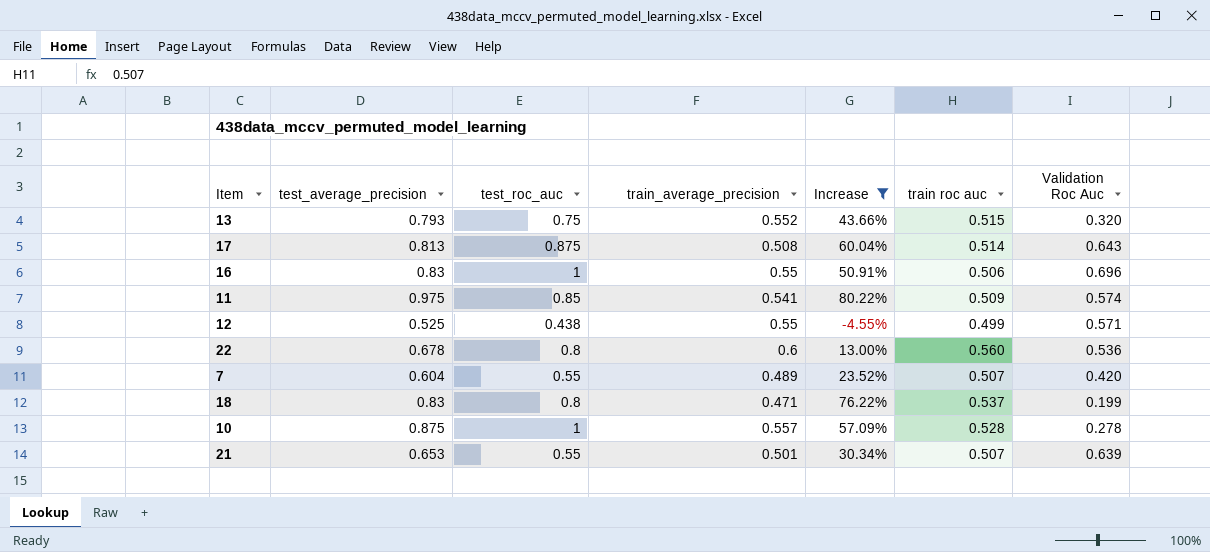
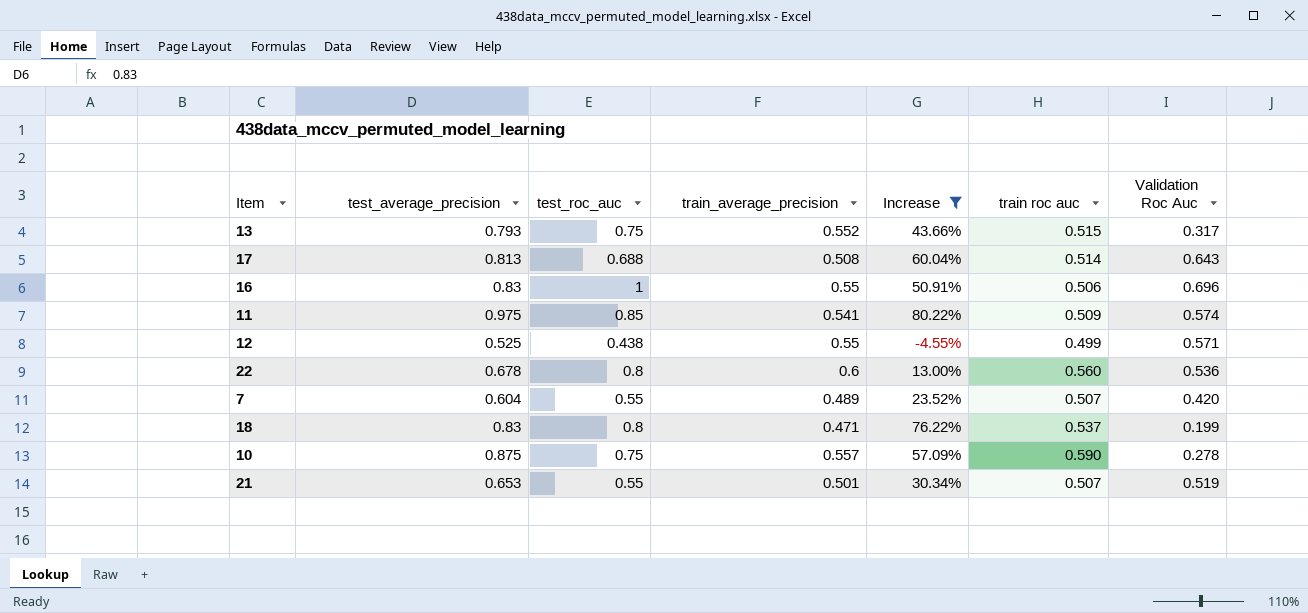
13 | Validation Roc Auc: 0.320 -> 0.317
17 | test_roc_auc: 0.875 -> 0.688
10 | test_roc_auc: 1 -> 0.75
10 | train roc auc: 0.528 -> 0.590
21 | Validation Roc Auc: 0.639 -> 0.519

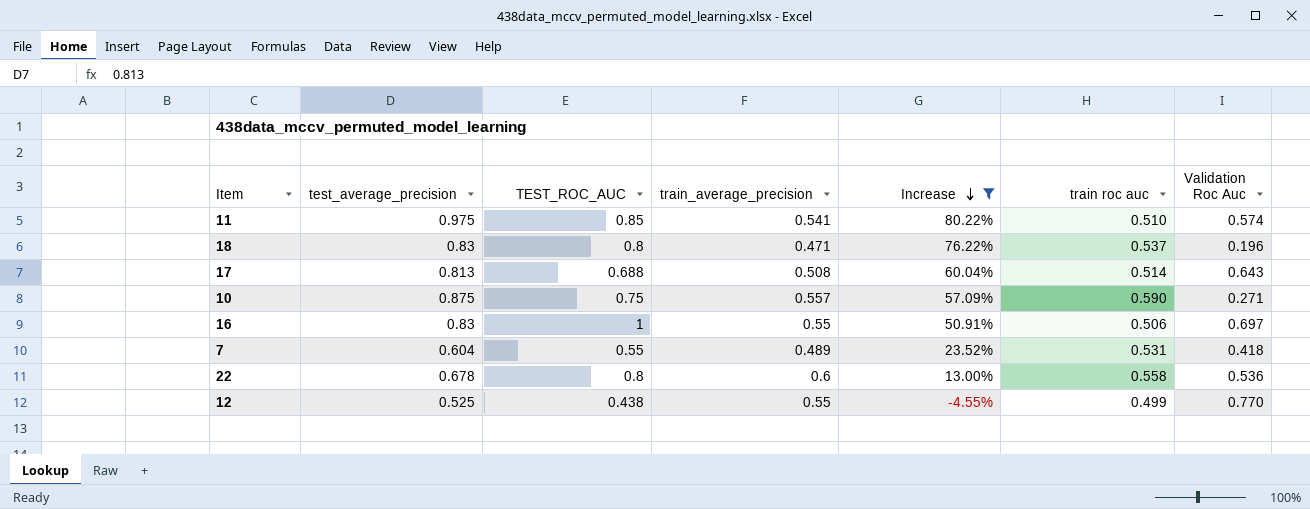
row order: none -> Increase descending
column name: test_roc_auc -> TEST_ROC_AUC
row 13: 0.793 | 0.75 | 0.552 | 43.66% | 0.515 | 0.317 -> none
row 21: 0.653 | 0.55 | 0.501 | 30.34% | 0.507 | 0.519 -> none
11 | train roc auc: 0.509 -> 0.510
18 | Validation Roc Auc: 0.199 -> 0.196
10 | Validation Roc Auc: 0.278 -> 0.271
16 | Validation Roc Auc: 0.696 -> 0.697
7 | train roc auc: 0.507 -> 0.531
7 | Validation Roc Auc: 0.420 -> 0.418
22 | train roc auc: 0.560 -> 0.558
12 | Validation Roc Auc: 0.571 -> 0.770

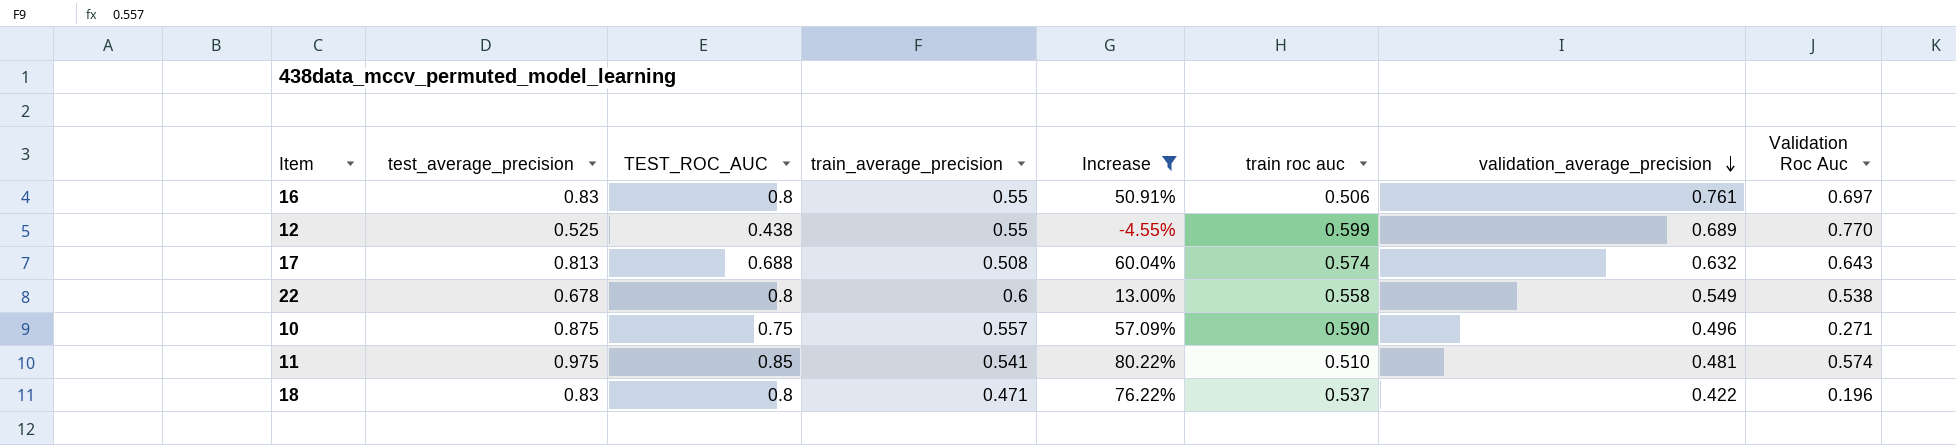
row order: Increase descending -> validation_average_precision descending
column validation_average_precision | position: none -> 7
row 7: 0.604 | 0.55 | 0.489 | 23.52% | 0.531 | 0.418 -> none
16 | TEST_ROC_AUC: 1 -> 0.8
12 | train roc auc: 0.499 -> 0.599
17 | train roc auc: 0.514 -> 0.574
22 | Validation Roc Auc: 0.536 -> 0.538

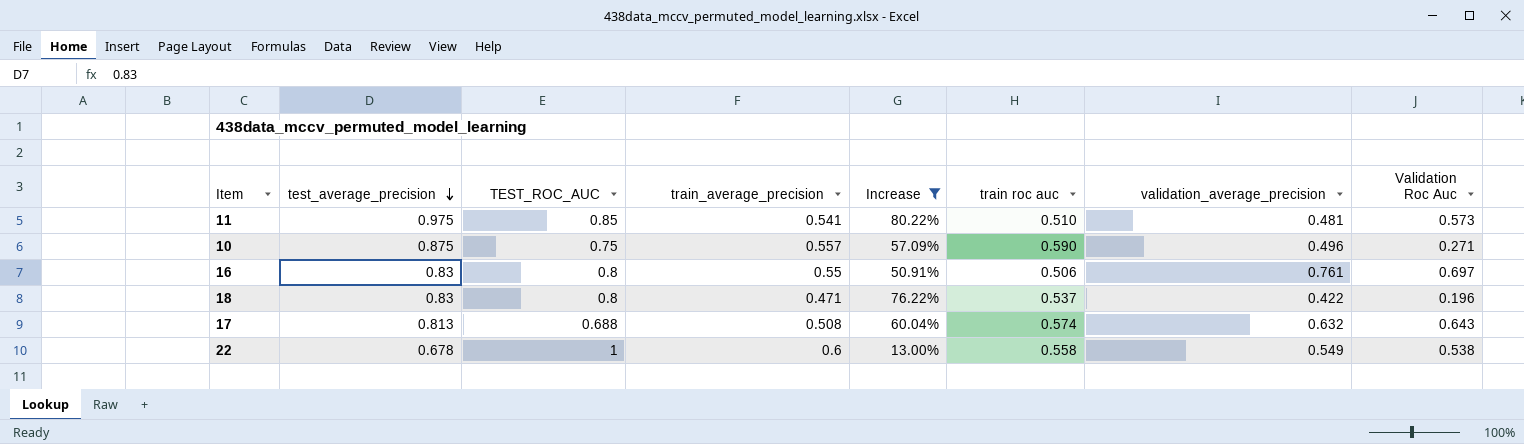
row order: validation_average_precision descending -> test_average_precision descending
row 12: 0.525 | 0.438 | 0.55 | -4.55% | 0.599 | 0.689 | 0.770 -> none
11 | Validation Roc Auc: 0.574 -> 0.573
22 | TEST_ROC_AUC: 0.8 -> 1

